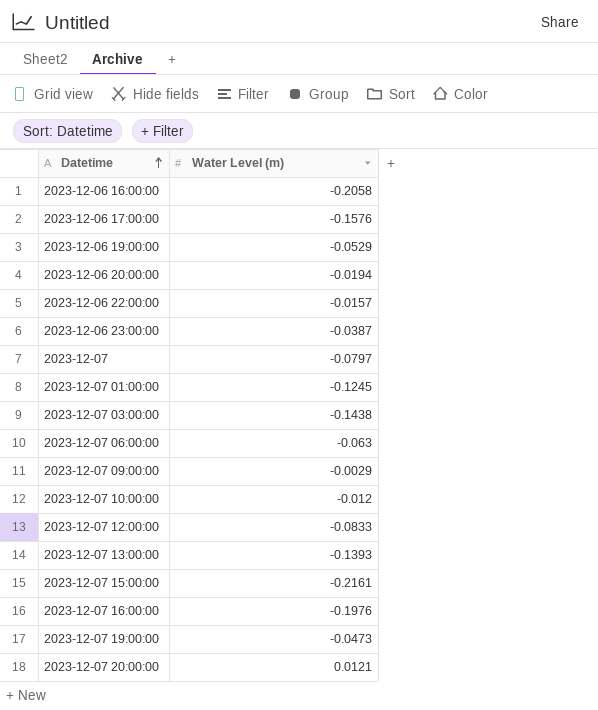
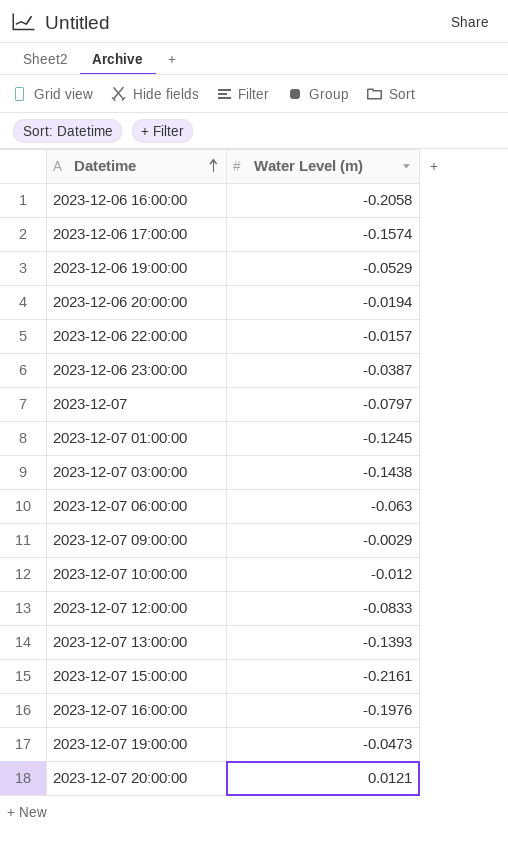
2023-12-06 17:00:00 | Water Level (m): -0.1576 -> -0.1574

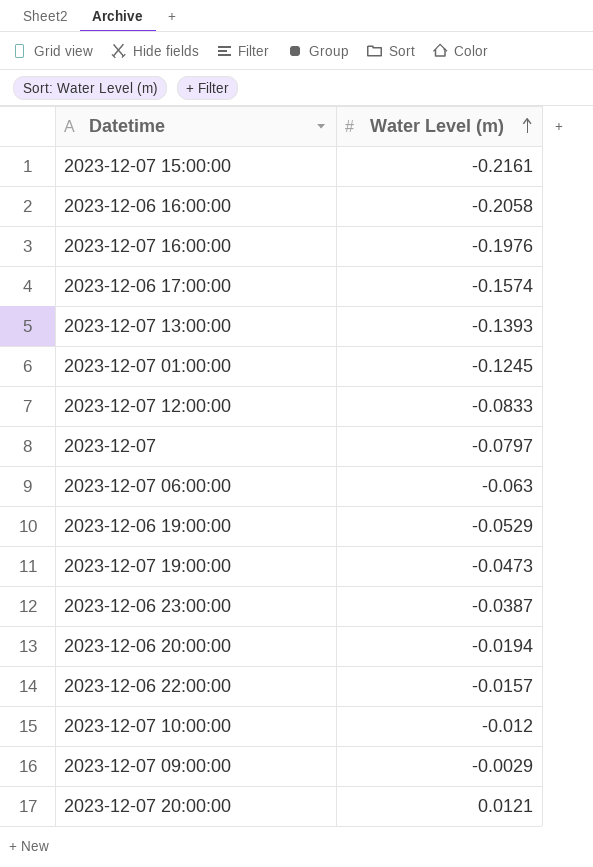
row order: Datetime ascending -> Water Level (m) ascending
row 2023-12-07 03:00:00: -0.1438 -> none

